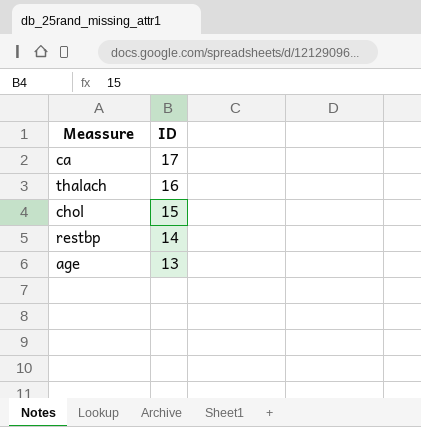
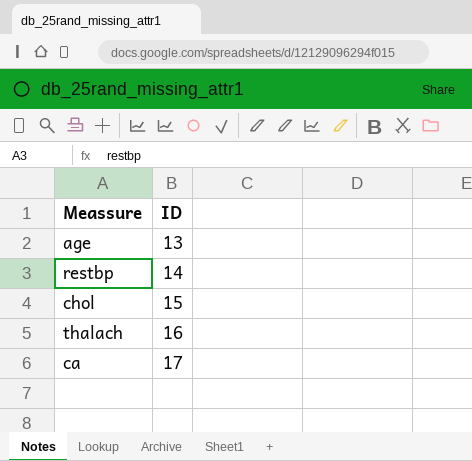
row order: ID descending -> ID ascending

